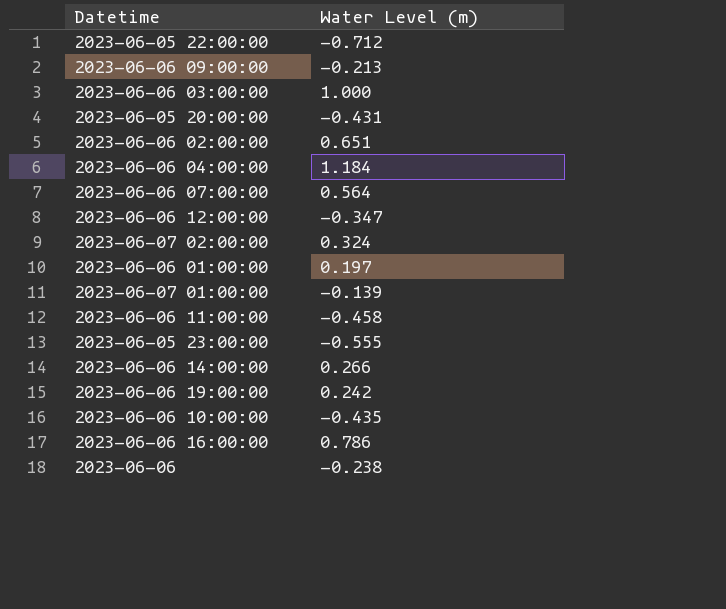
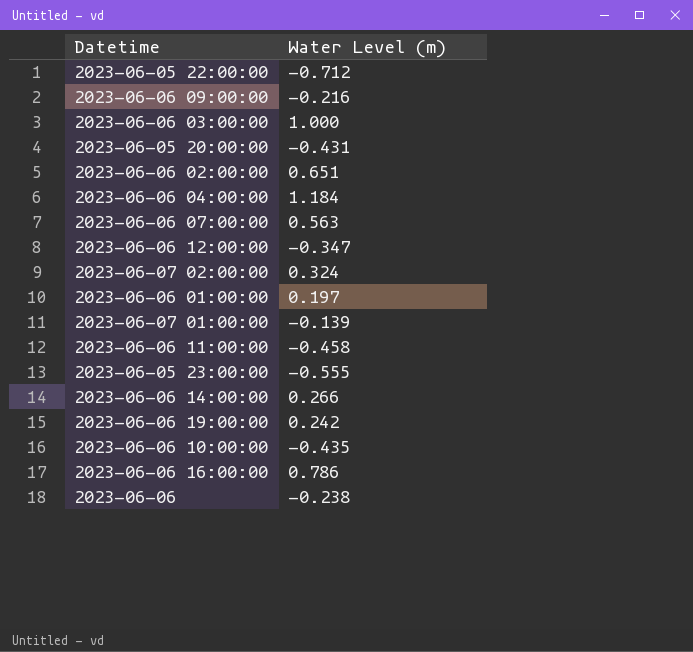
2023-06-06 09:00:00 | Water Level (m): -0.213 -> -0.216
2023-06-06 07:00:00 | Water Level (m): 0.564 -> 0.563

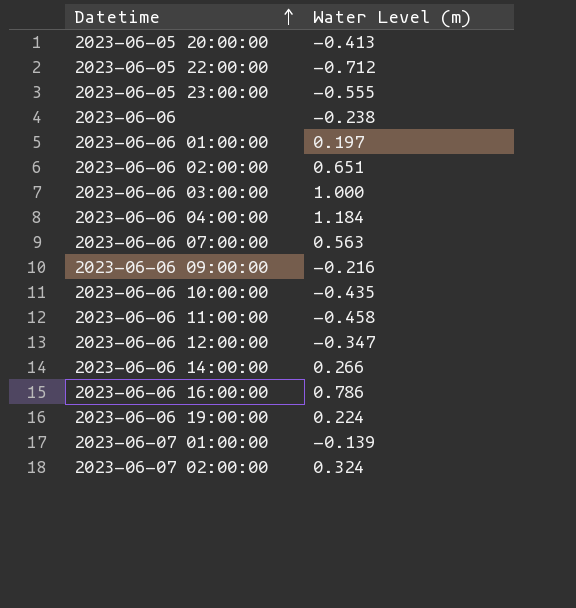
row order: none -> Datetime ascending
2023-06-05 20:00:00 | Water Level (m): -0.431 -> -0.413
2023-06-06 19:00:00 | Water Level (m): 0.242 -> 0.224

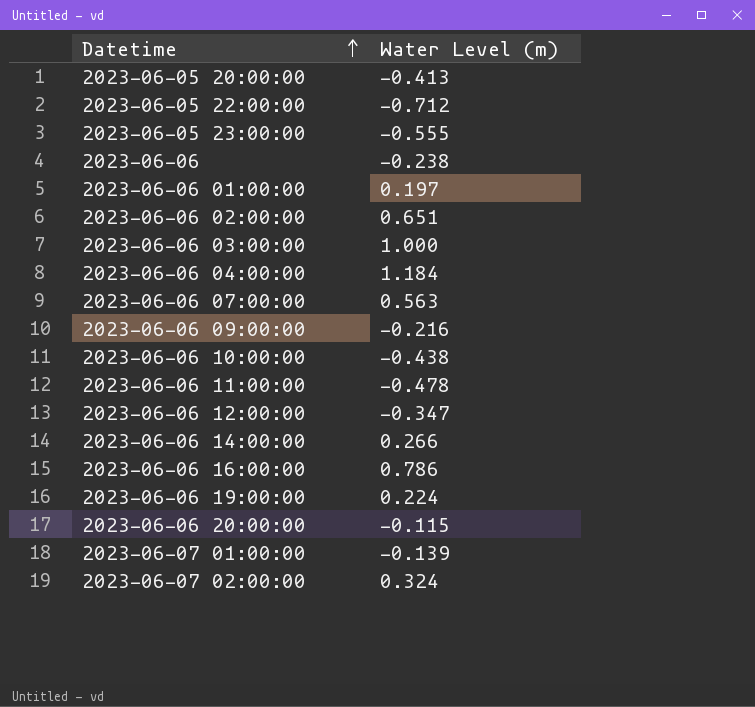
2023-06-06 10:00:00 | Water Level (m): -0.435 -> -0.438
2023-06-06 11:00:00 | Water Level (m): -0.458 -> -0.478
row 2023-06-06 20:00:00: none -> -0.115

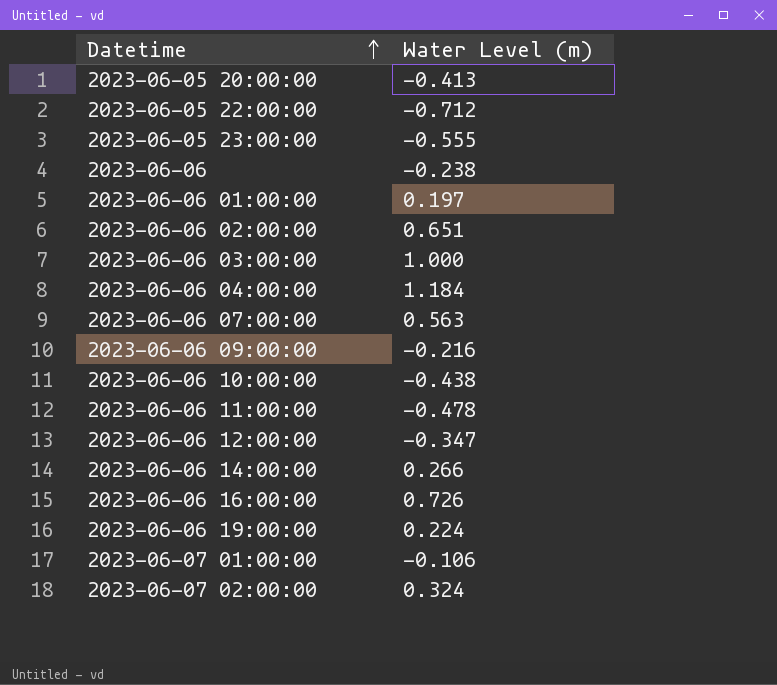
row 2023-06-06 20:00:00: -0.115 -> none
2023-06-06 16:00:00 | Water Level (m): 0.786 -> 0.726
2023-06-07 01:00:00 | Water Level (m): -0.139 -> -0.106

